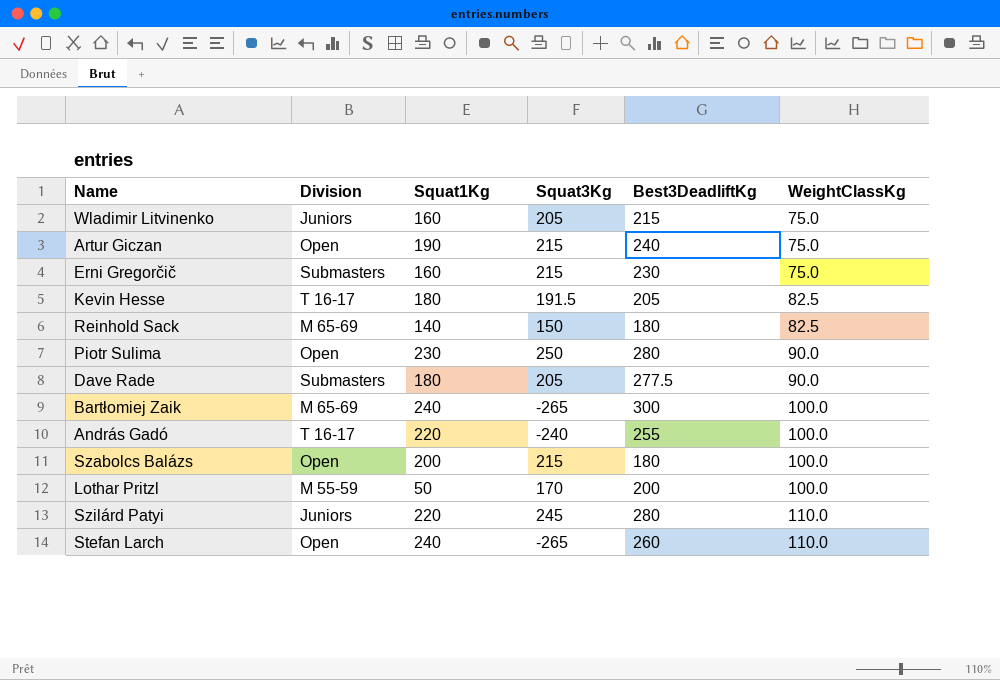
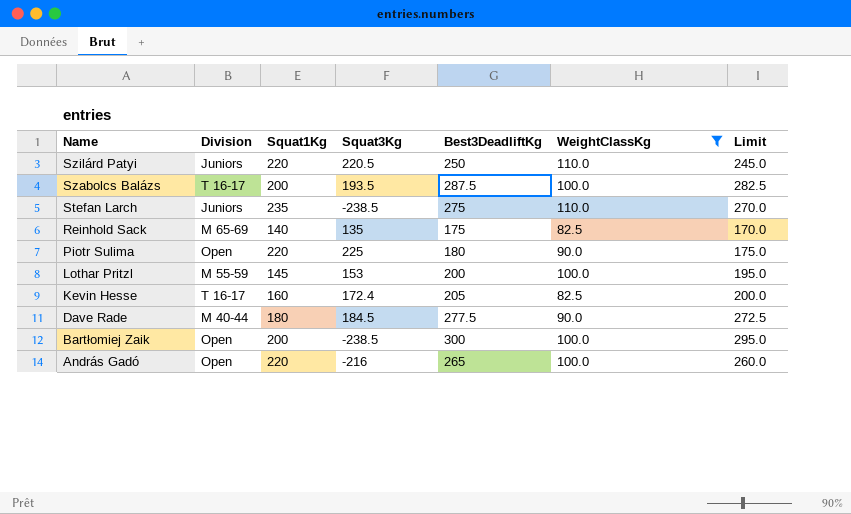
filter: none -> WeightClassKg != 75.0
row order: WeightClassKg ascending -> Name descending
column Limit | formula: none -> [Best3DeadliftKg] - 5
Szilárd Patyi | Squat3Kg: 245 -> 220.5
Szilárd Patyi | Best3DeadliftKg: 280 -> 250
Szabolcs Balázs | Division: Open -> T 16-17
Szabolcs Balázs | Squat3Kg: 215 -> 193.5
Szabolcs Balázs | Best3DeadliftKg: 180 -> 287.5
Stefan Larch | Division: Open -> Juniors
Stefan Larch | Squat1Kg: 240 -> 235
Stefan Larch | Squat3Kg: -265 -> -238.5
Stefan Larch | Best3DeadliftKg: 260 -> 275
Reinhold Sack | Squat3Kg: 150 -> 135
Reinhold Sack | Best3DeadliftKg: 180 -> 175
Piotr Sulima | Squat1Kg: 230 -> 220
Piotr Sulima | Squat3Kg: 250 -> 225
Piotr Sulima | Best3DeadliftKg: 280 -> 180
Lothar Pritzl | Squat1Kg: 50 -> 145
Lothar Pritzl | Squat3Kg: 170 -> 153
Kevin Hesse | Squat1Kg: 180 -> 160
Kevin Hesse | Squat3Kg: 191.5 -> 172.4
Dave Rade | Division: Submasters -> M 40-44
Dave Rade | Squat3Kg: 205 -> 184.5
Bartłomiej Zaik | Division: M 65-69 -> Open
Bartłomiej Zaik | Squat1Kg: 240 -> 200
Bartłomiej Zaik | Squat3Kg: -265 -> -238.5
András Gadó | Division: T 16-17 -> Open
András Gadó | Squat3Kg: -240 -> -216
András Gadó | Best3DeadliftKg: 255 -> 265

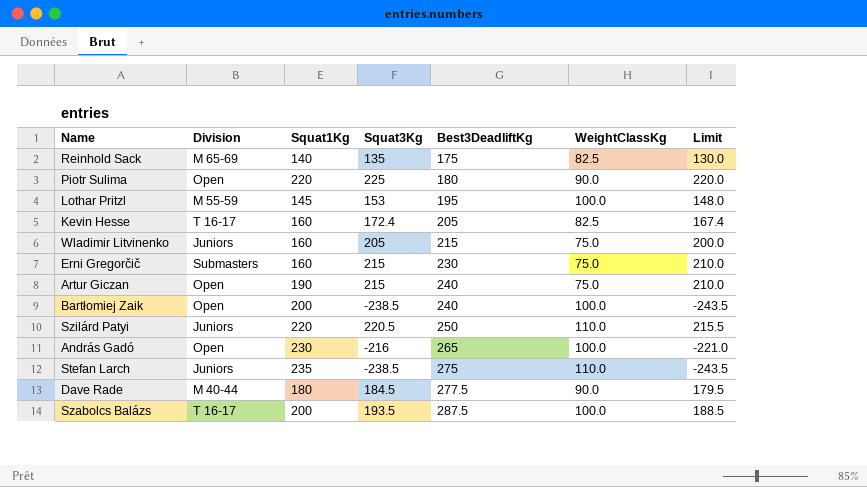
filter: WeightClassKg != 75.0 -> none
row order: Name descending -> Best3DeadliftKg ascending
column Limit | formula: [Best3DeadliftKg] - 5 -> [Squat3Kg] - 5
Lothar Pritzl | Best3DeadliftKg: 200 -> 195
Bartłomiej Zaik | Best3DeadliftKg: 300 -> 240
András Gadó | Squat1Kg: 220 -> 230

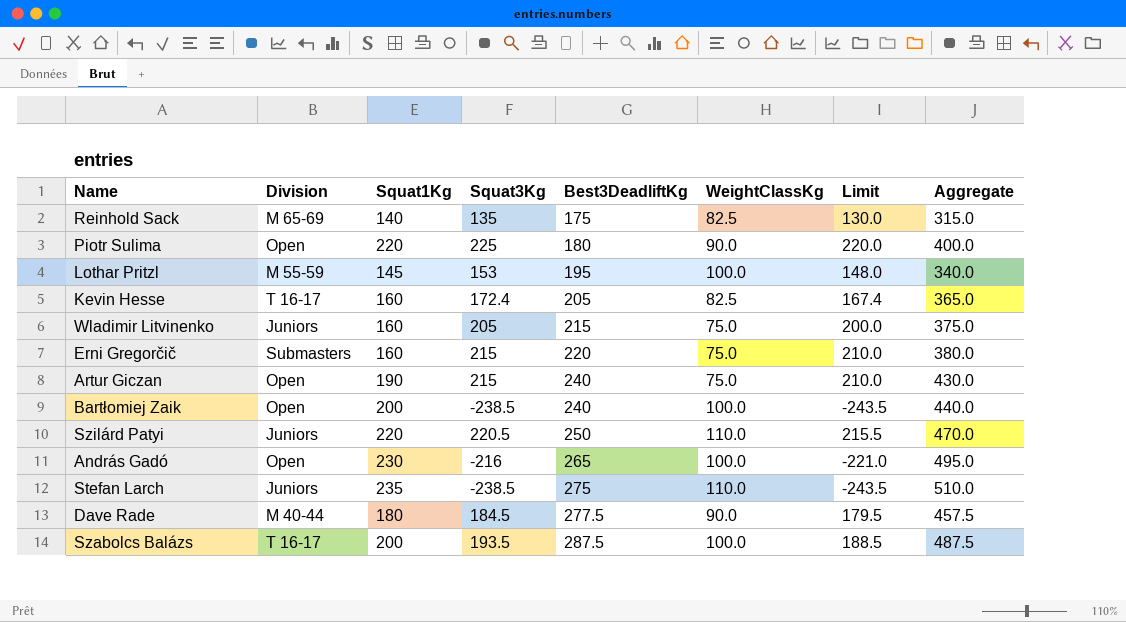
column Aggregate | formula: none -> [Squat1Kg] + [Best3DeadliftKg]
Erni Gregorčič | Best3DeadliftKg: 230 -> 220

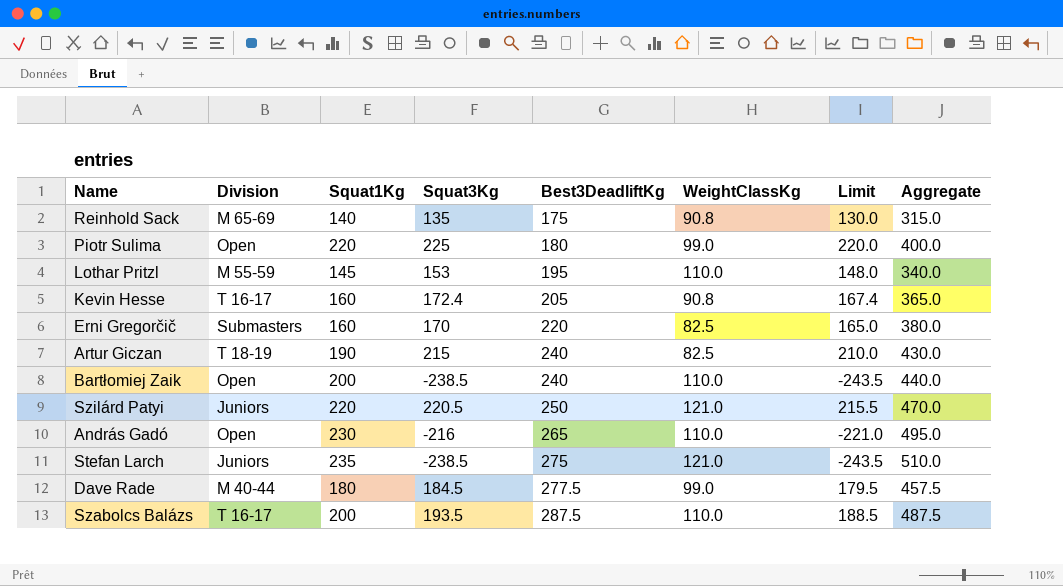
row Wladimir Litvinenko: Juniors | 160 | 205 | 215 | 75.0 | 200.0 | 375.0 -> none
Reinhold Sack | WeightClassKg: 82.5 -> 90.8
Piotr Sulima | WeightClassKg: 90.0 -> 99.0
Lothar Pritzl | WeightClassKg: 100.0 -> 110.0
Kevin Hesse | WeightClassKg: 82.5 -> 90.8
Erni Gregorčič | Squat3Kg: 215 -> 170
Erni Gregorčič | WeightClassKg: 75.0 -> 82.5
Erni Gregorčič | Limit: 210.0 -> 165.0
Artur Giczan | Division: Open -> T 18-19
Artur Giczan | WeightClassKg: 75.0 -> 82.5
Bartłomiej Zaik | WeightClassKg: 100.0 -> 110.0
Szilárd Patyi | WeightClassKg: 110.0 -> 121.0
András Gadó | WeightClassKg: 100.0 -> 110.0
Stefan Larch | WeightClassKg: 110.0 -> 121.0
Dave Rade | WeightClassKg: 90.0 -> 99.0
Szabolcs Balázs | WeightClassKg: 100.0 -> 110.0

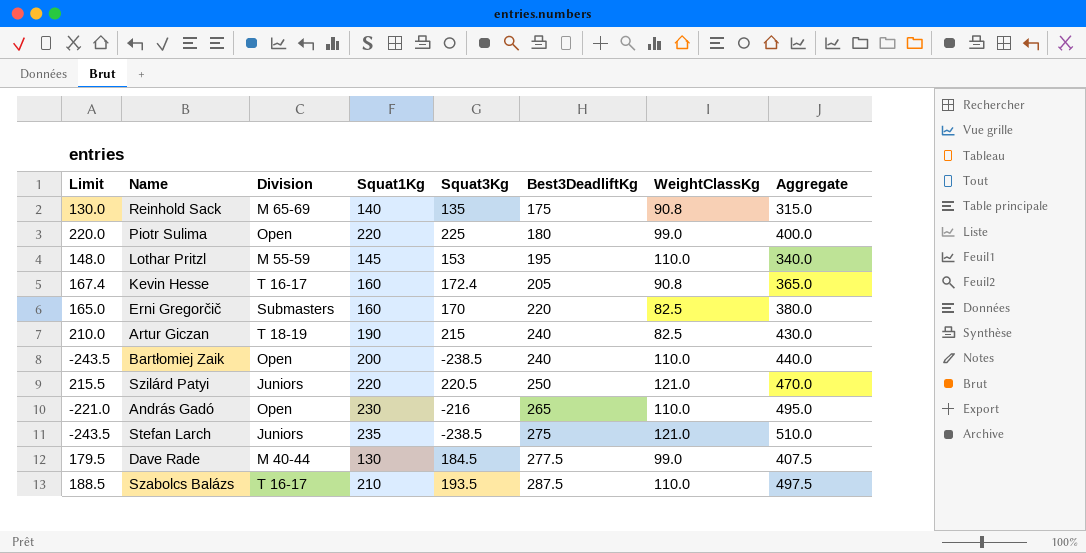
column Limit | position: 7 -> 1
Dave Rade | Squat1Kg: 180 -> 130
Dave Rade | Aggregate: 457.5 -> 407.5
Szabolcs Balázs | Squat1Kg: 200 -> 210
Szabolcs Balázs | Aggregate: 487.5 -> 497.5

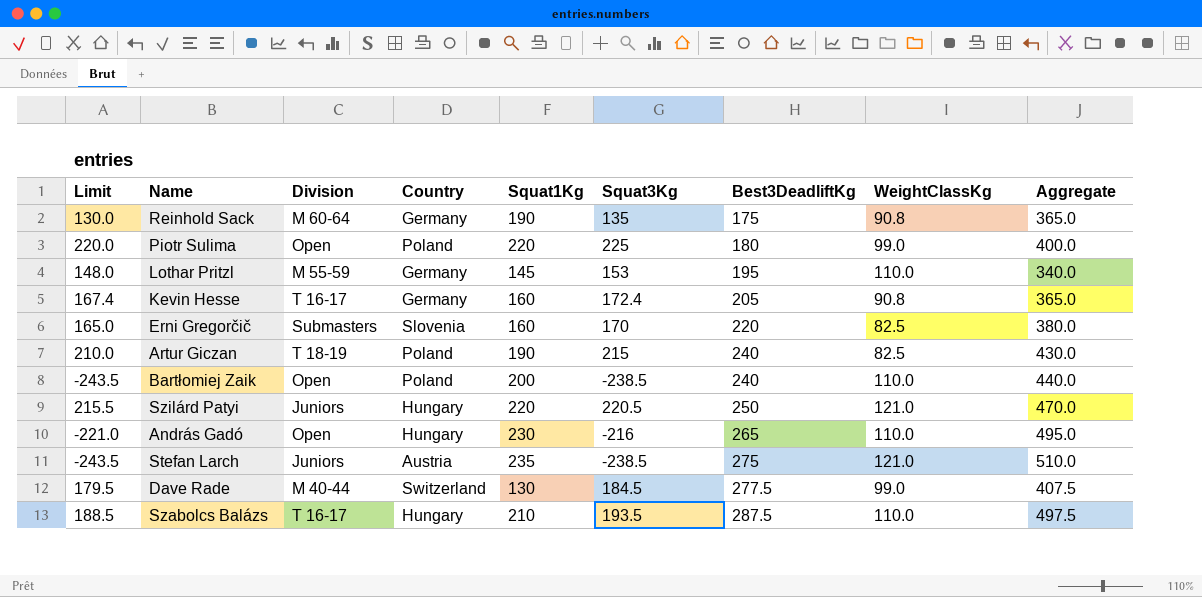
column Country | position: none -> 4
Reinhold Sack | Division: M 65-69 -> M 60-64
Reinhold Sack | Squat1Kg: 140 -> 190
Reinhold Sack | Aggregate: 315.0 -> 365.0

